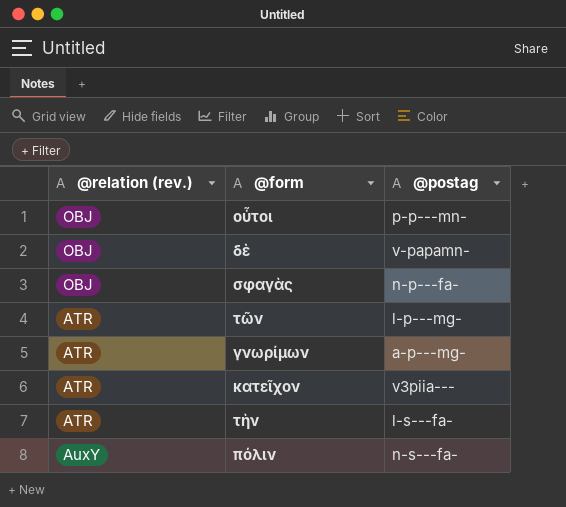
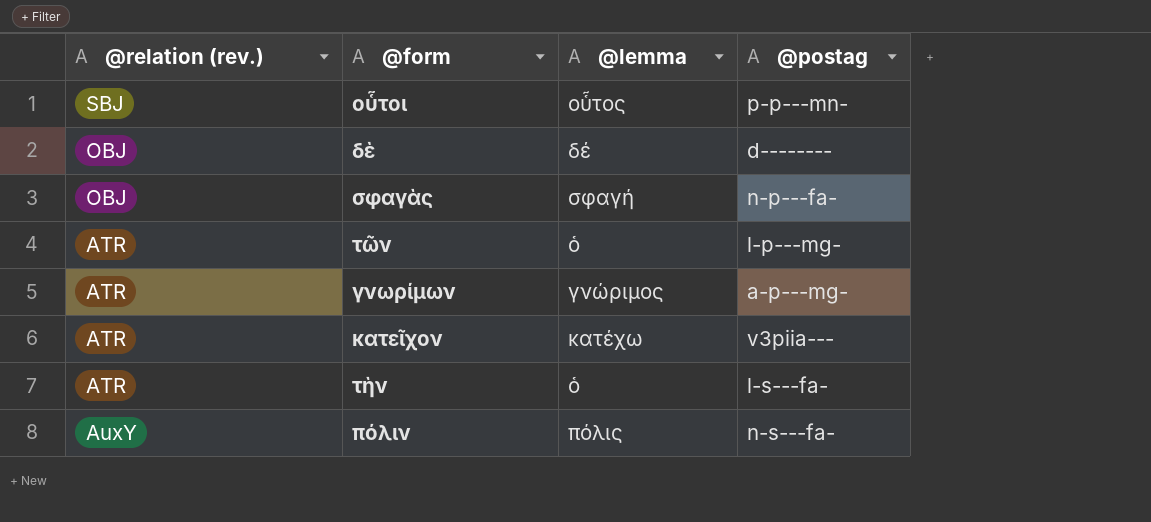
column @lemma | position: none -> 3
οὗτοι | @relation (rev.): OBJ -> SBJ
δὲ | @postag: v-papamn- -> d--------

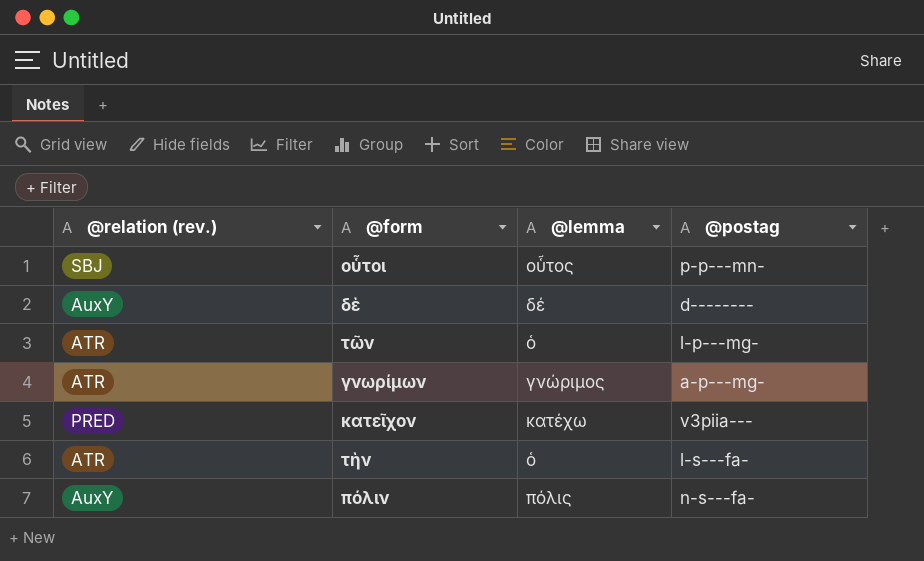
row σφαγὰς: OBJ | σφαγή | n-p---fa- -> none
δὲ | @relation (rev.): OBJ -> AuxY
κατεῖχον | @relation (rev.): ATR -> PRED

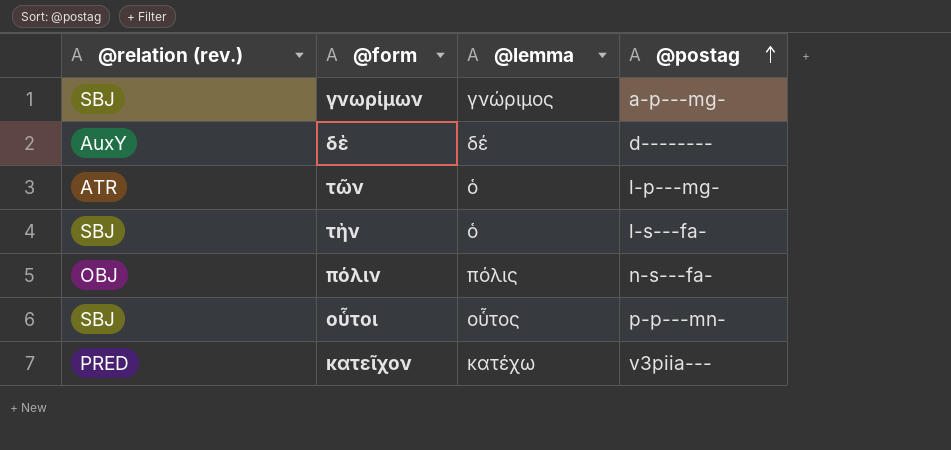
row order: none -> @postag ascending
γνωρίμων | @relation (rev.): ATR -> SBJ
τὴν | @relation (rev.): ATR -> SBJ
πόλιν | @relation (rev.): AuxY -> OBJ

